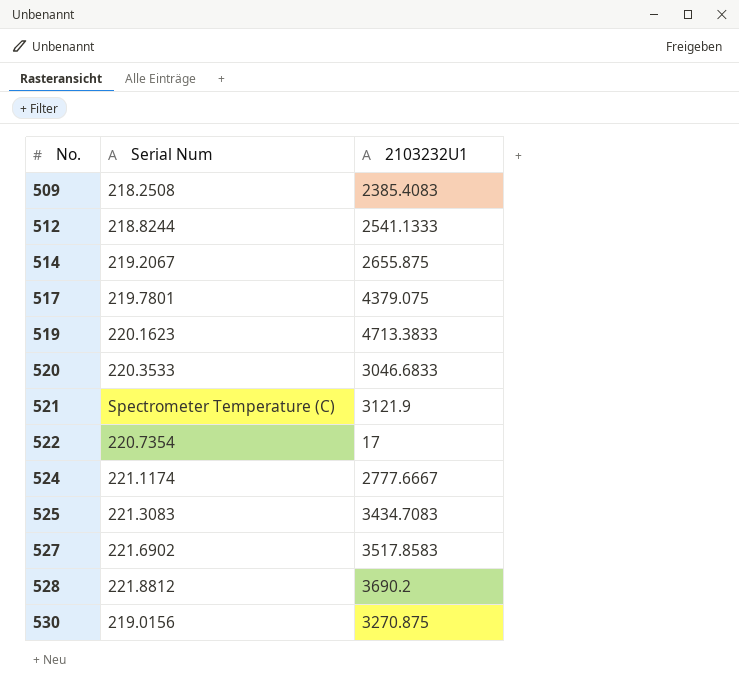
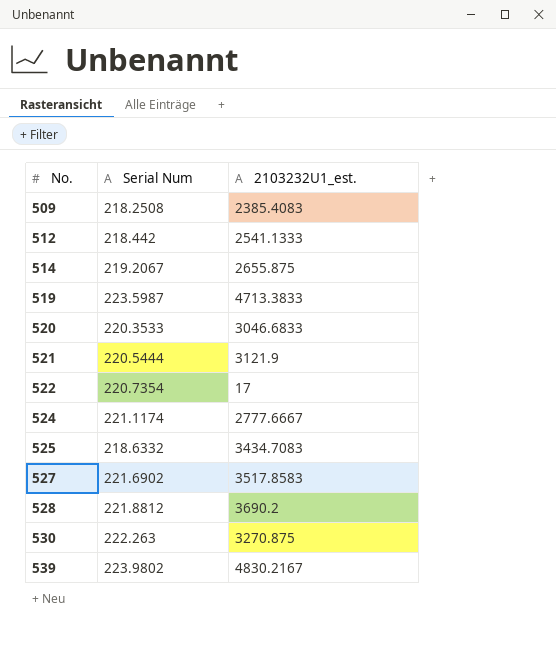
column name: 2103232U1 -> 2103232U1_est.
row 517: 219.7801 | 4379.075 -> none
512 | Serial Num: 218.8244 -> 218.442
519 | Serial Num: 220.1623 -> 223.5987
521 | Serial Num: Spectrometer Temperature (C) -> 220.5444
525 | Serial Num: 221.3083 -> 218.6332
530 | Serial Num: 219.0156 -> 222.263
row 539: none -> 223.9802 | 4830.2167

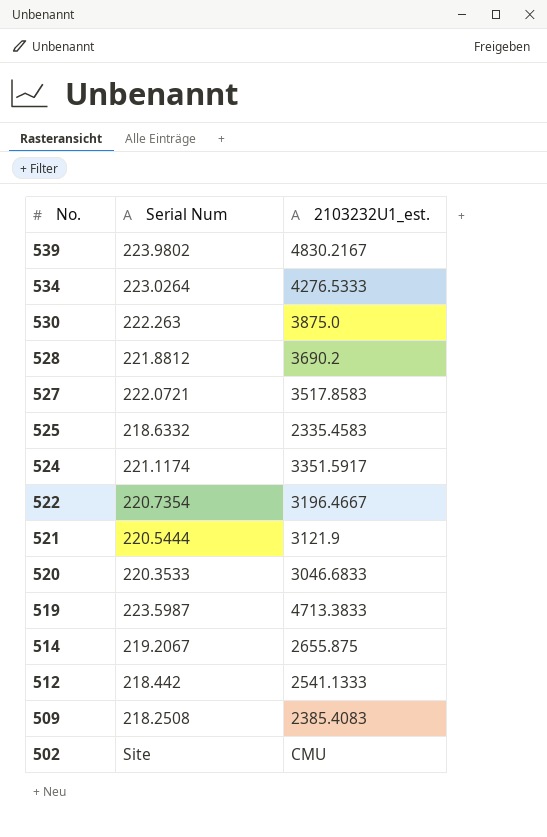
row order: No. ascending -> No. descending
row 534: none -> 223.0264 | 4276.5333
530 | 2103232U1_est.: 3270.875 -> 3875.0
527 | Serial Num: 221.6902 -> 222.0721
525 | 2103232U1_est.: 3434.7083 -> 2335.4583
524 | 2103232U1_est.: 2777.6667 -> 3351.5917
522 | 2103232U1_est.: 17 -> 3196.4667
row 502: none -> Site | CMU

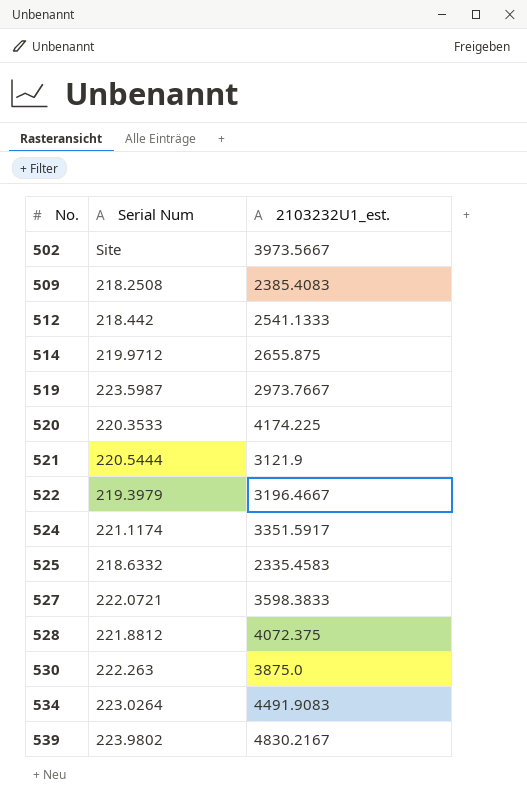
row order: No. descending -> No. ascending
502 | 2103232U1_est.: CMU -> 3973.5667
514 | Serial Num: 219.2067 -> 219.9712
519 | 2103232U1_est.: 4713.3833 -> 2973.7667
520 | 2103232U1_est.: 3046.6833 -> 4174.225
522 | Serial Num: 220.7354 -> 219.3979
527 | 2103232U1_est.: 3517.8583 -> 3598.3833
528 | 2103232U1_est.: 3690.2 -> 4072.375
534 | 2103232U1_est.: 4276.5333 -> 4491.9083

